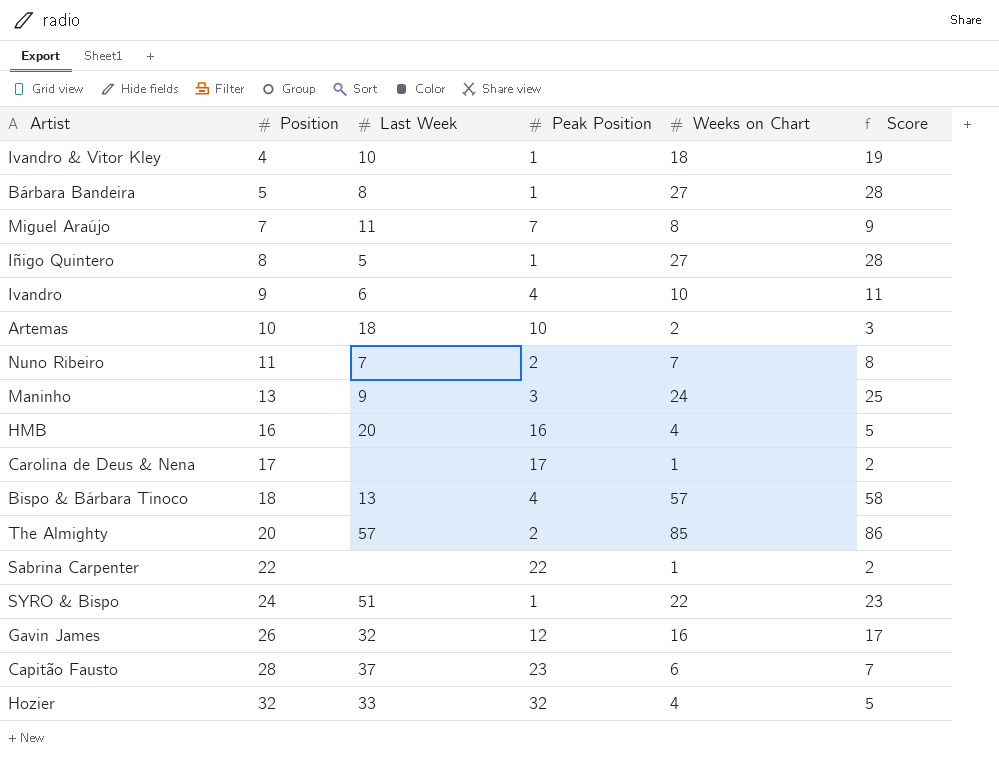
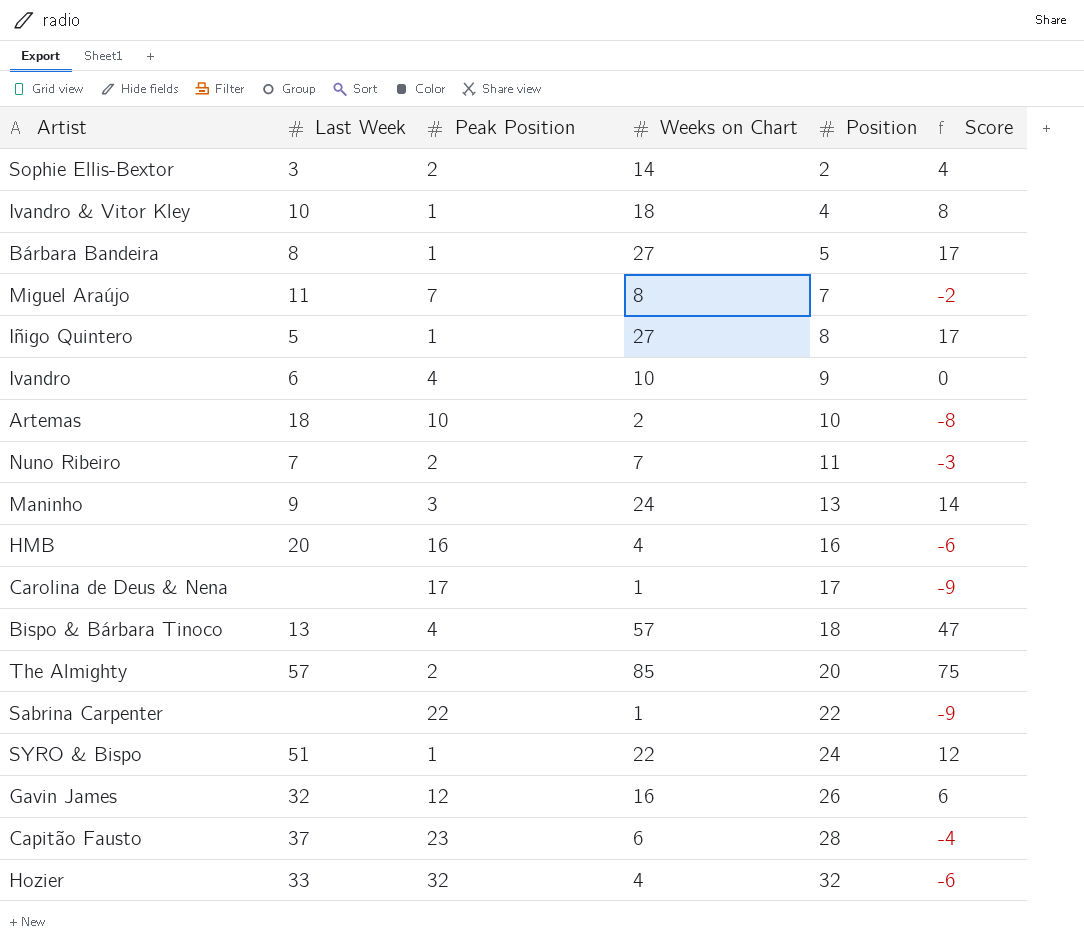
column Position | position: 2 -> 5
column Score | formula: [Weeks on Chart] + 1 -> [Weeks on Chart] - 10
row Sophie Ellis-Bextor: none -> 3 | 2 | 14 | 2 | 4

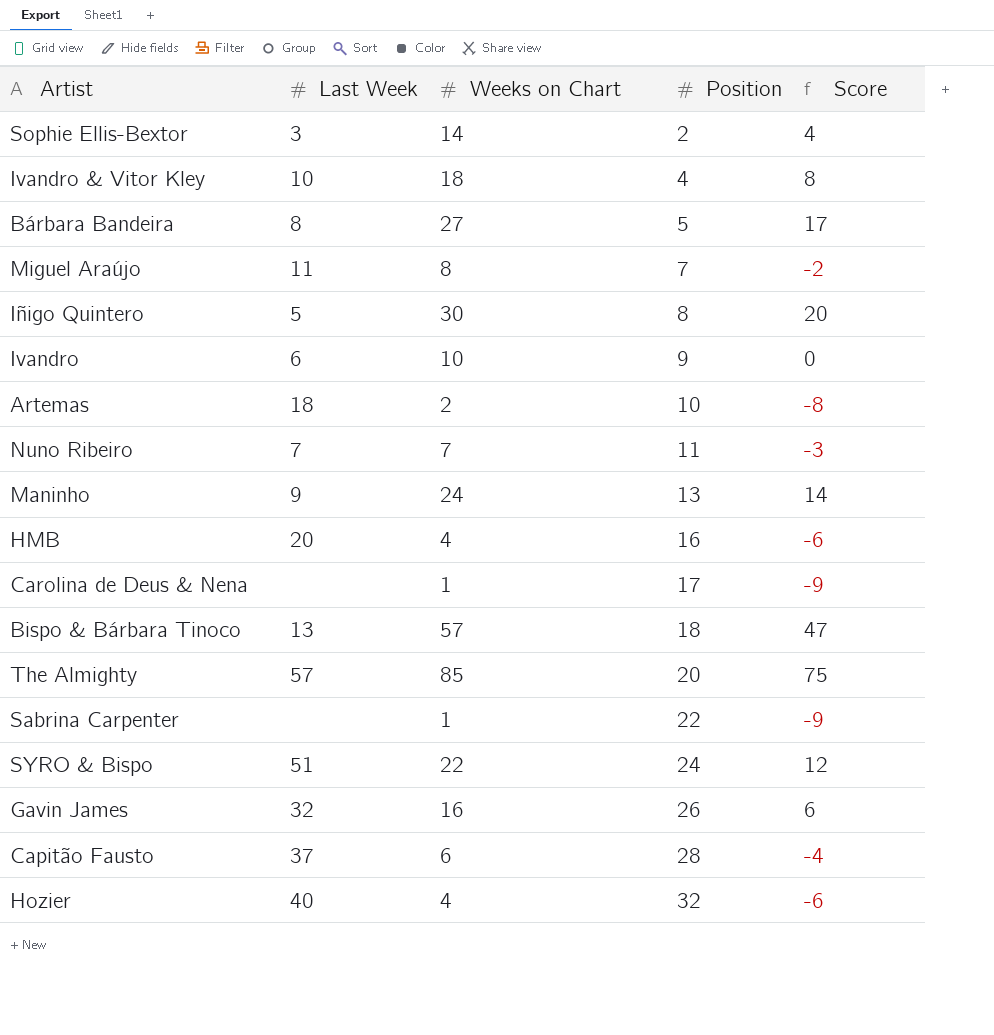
column Peak Position | position: 3 -> none
Iñigo Quintero | Weeks on Chart: 27 -> 30
Iñigo Quintero | Score: 17 -> 20
Hozier | Last Week: 33 -> 40

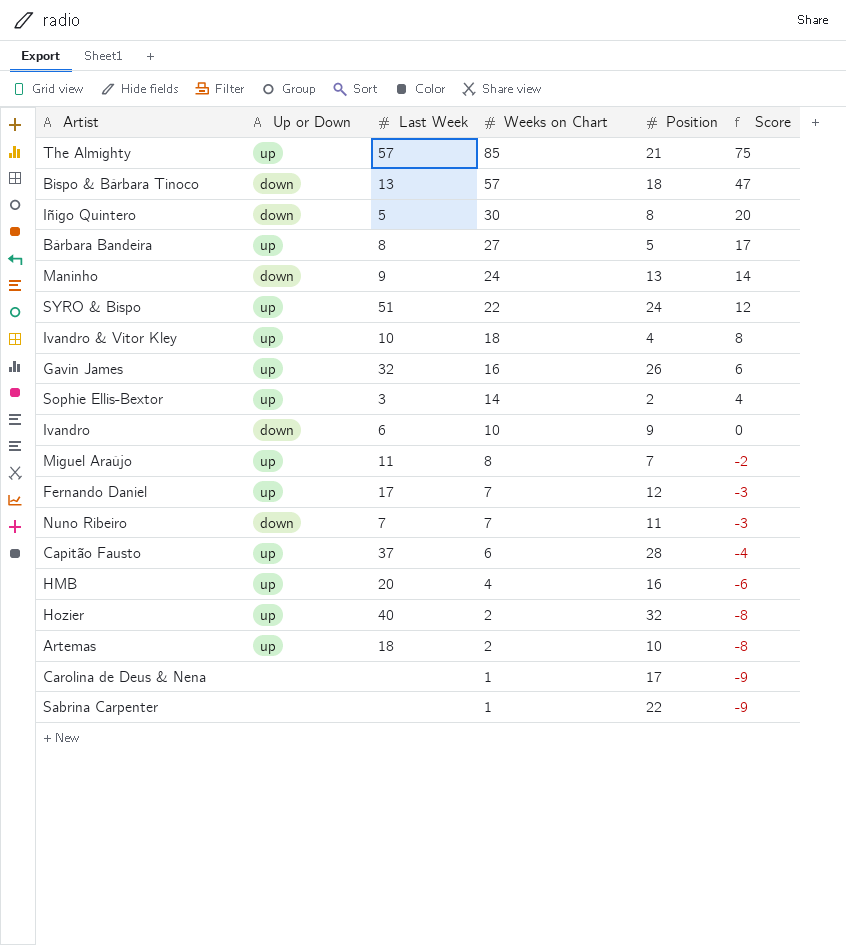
row order: Position ascending -> Weeks on Chart descending
column Up or Down | position: none -> 2
The Almighty | Position: 20 -> 21
row Fernando Daniel: none -> up | 17 | 7 | 12 | -3
Hozier | Weeks on Chart: 4 -> 2
Hozier | Score: -6 -> -8

